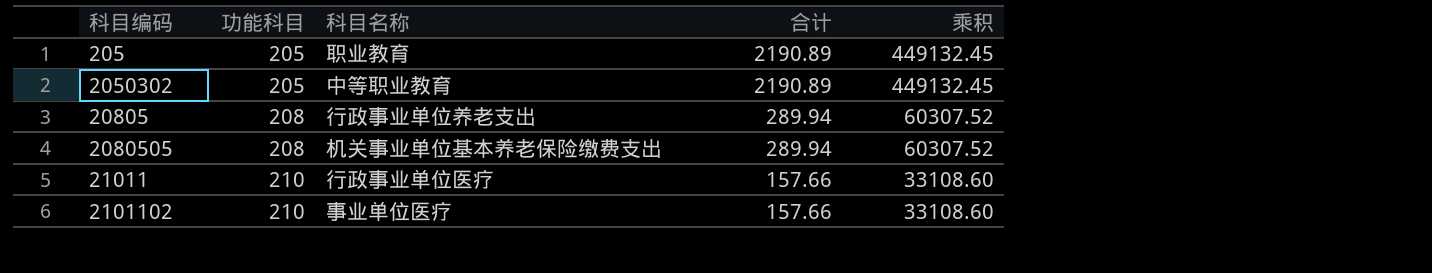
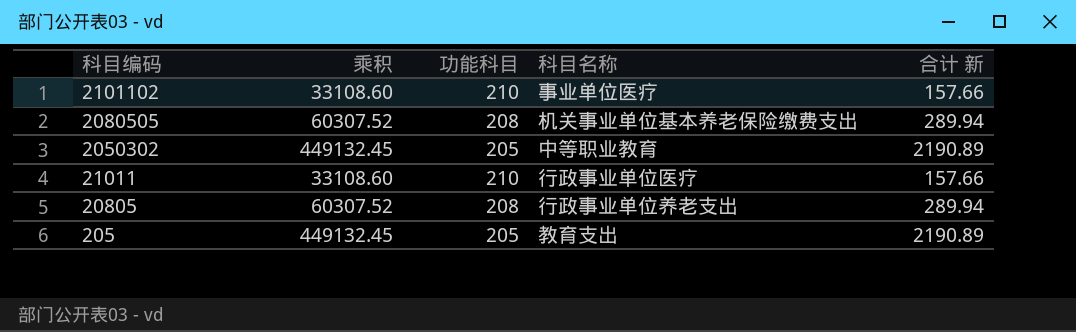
row order: 功能科目 ascending -> 科目编码 descending
column 乘积 | position: 5 -> 2
column name: 合计 -> 合计 新
205 | 科目名称: 职业教育 -> 教育支出

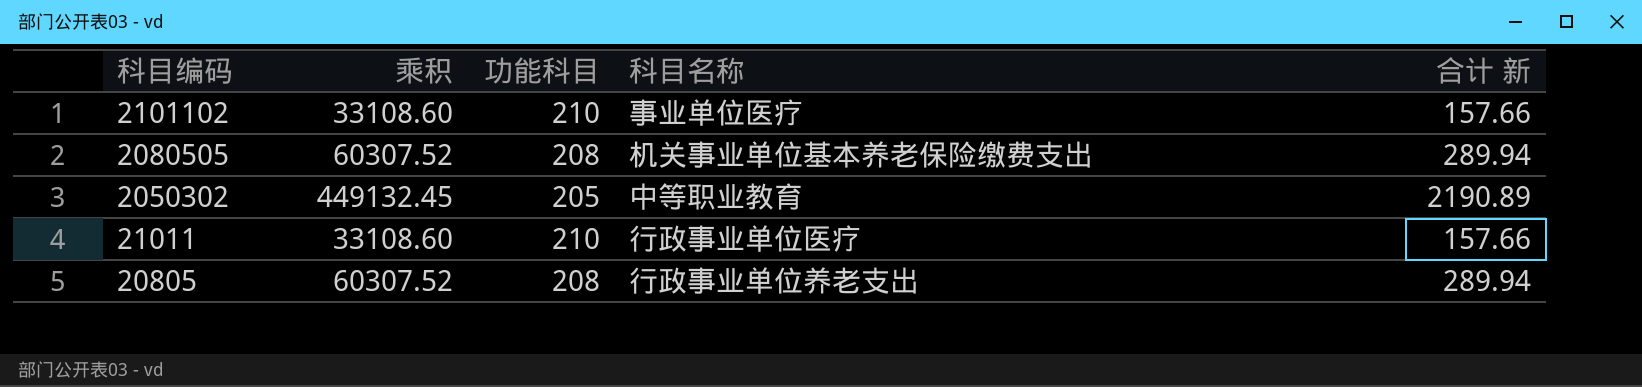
row 205: 449132.45 | 205 | 教育支出 | 2190.89 -> none

